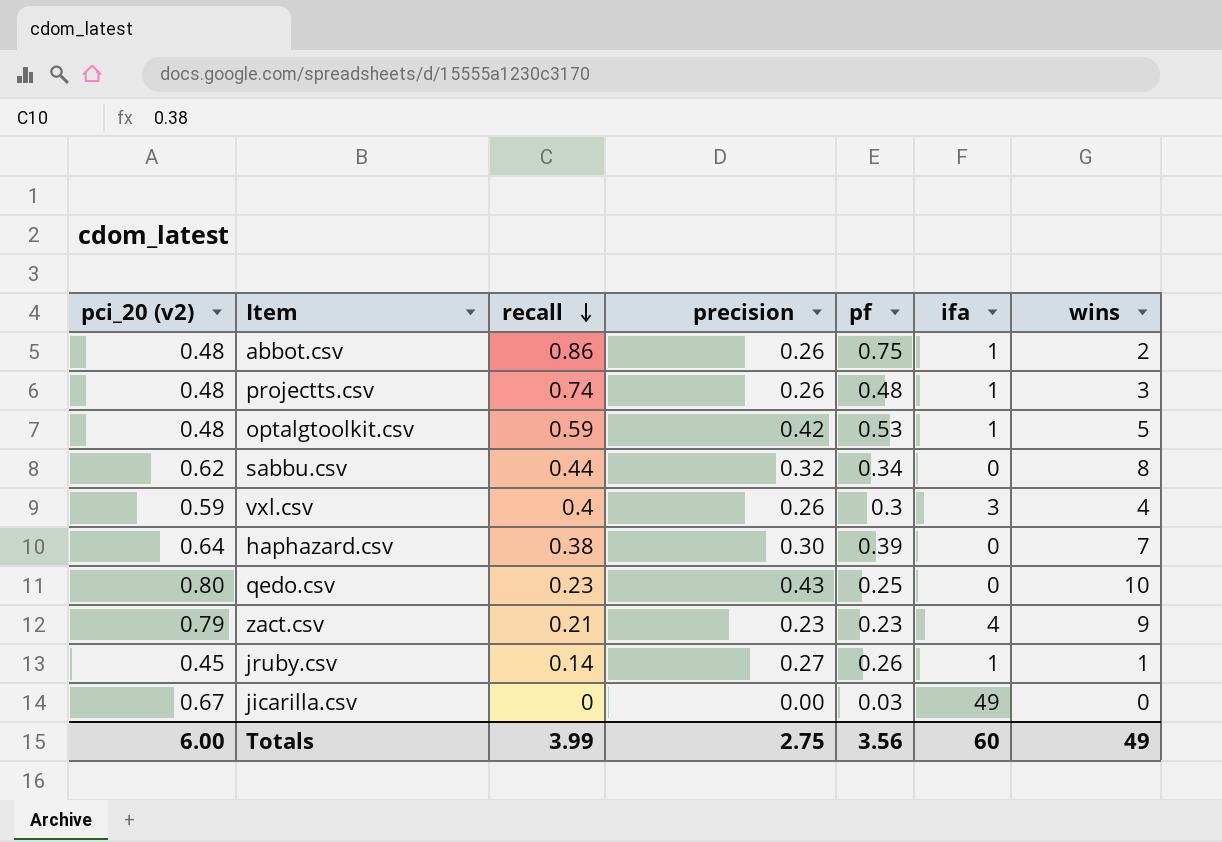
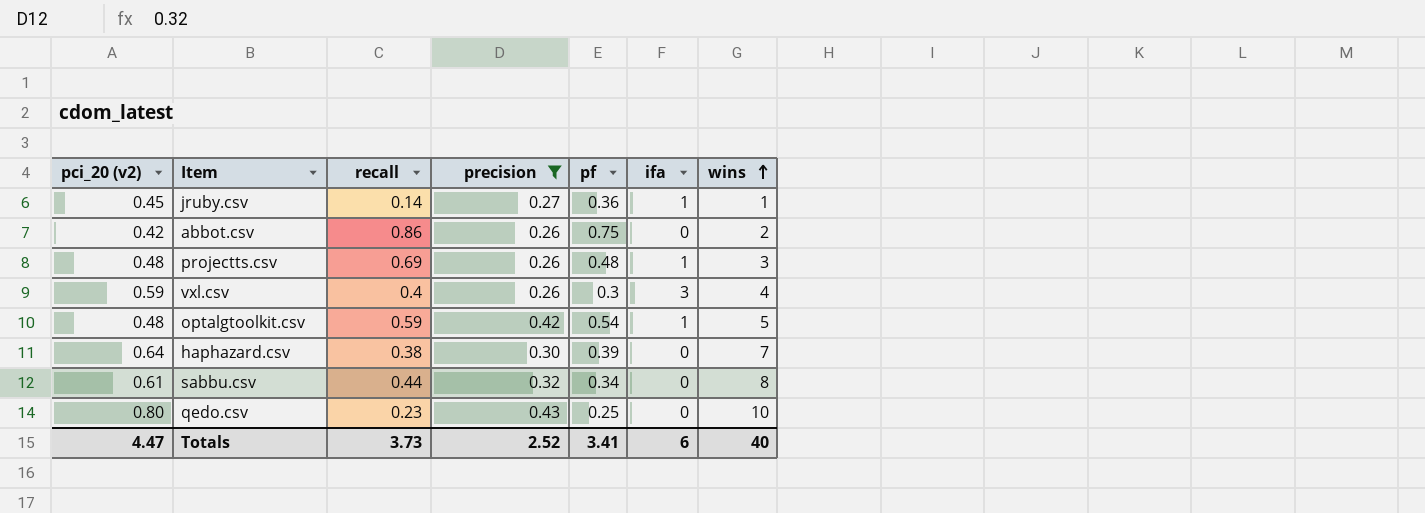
filter: none -> precision >= 0.26
row order: recall descending -> wins ascending
jruby.csv | pf: 0.26 -> 0.36
abbot.csv | pci_20 (v2): 0.48 -> 0.42
abbot.csv | ifa: 1 -> 0
projectts.csv | recall: 0.74 -> 0.69
optalgtoolkit.csv | pf: 0.53 -> 0.54
sabbu.csv | pci_20 (v2): 0.62 -> 0.61
Totals | pci_20 (v2): 6.00 -> 4.47
Totals | recall: 3.99 -> 3.73
Totals | precision: 2.75 -> 2.52
Totals | pf: 3.56 -> 3.41
Totals | ifa: 60 -> 6
Totals | wins: 49 -> 40

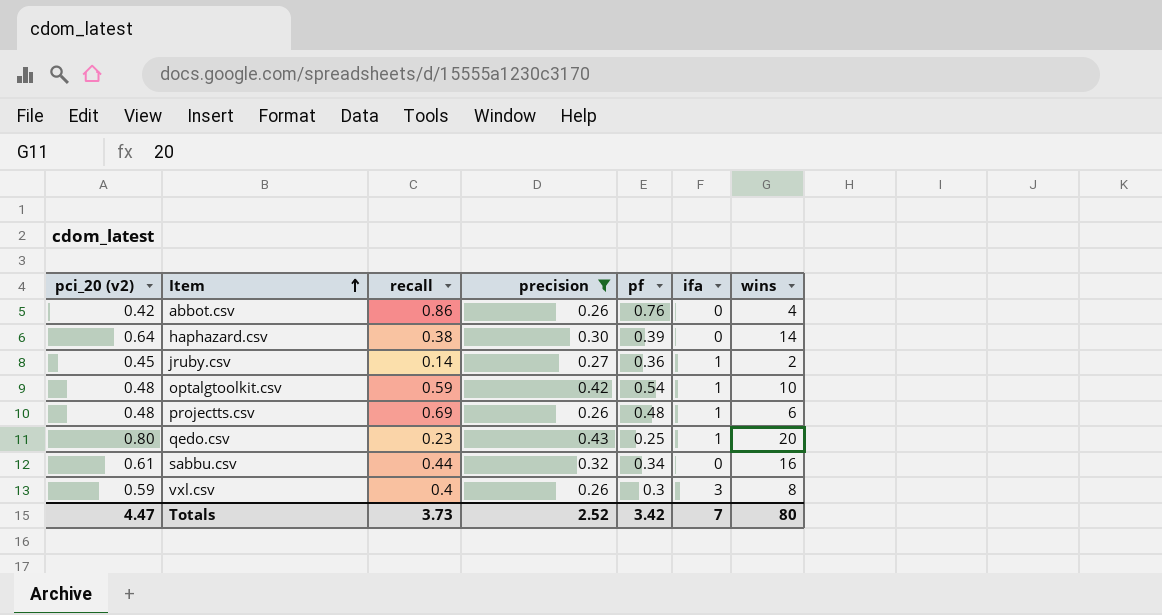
row order: wins ascending -> Item ascending
abbot.csv | pf: 0.75 -> 0.76
abbot.csv | wins: 2 -> 4
haphazard.csv | wins: 7 -> 14
jruby.csv | wins: 1 -> 2
optalgtoolkit.csv | wins: 5 -> 10
projectts.csv | wins: 3 -> 6
qedo.csv | ifa: 0 -> 1
qedo.csv | wins: 10 -> 20
sabbu.csv | wins: 8 -> 16
vxl.csv | wins: 4 -> 8
Totals | pf: 3.41 -> 3.42
Totals | ifa: 6 -> 7
Totals | wins: 40 -> 80

